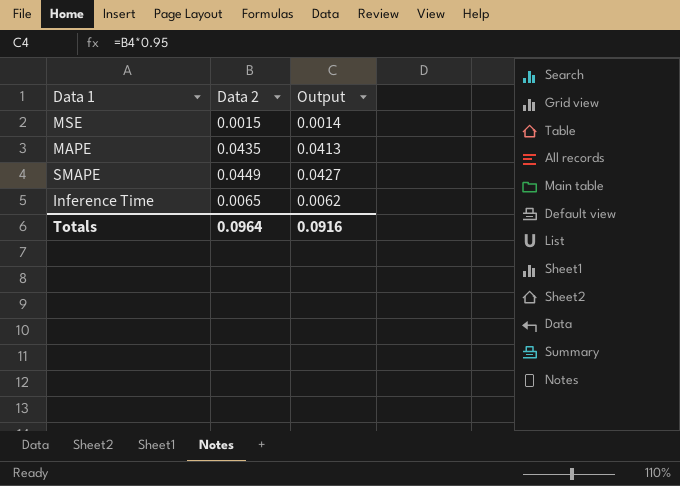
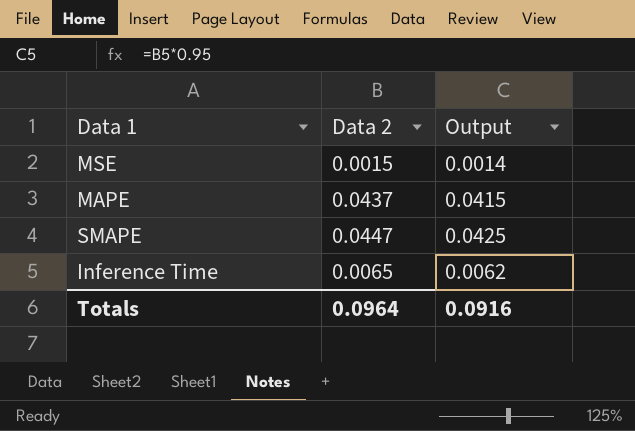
MAPE | Data 2: 0.0435 -> 0.0437
MAPE | Output: 0.0413 -> 0.0415
SMAPE | Data 2: 0.0449 -> 0.0447
SMAPE | Output: 0.0427 -> 0.0425

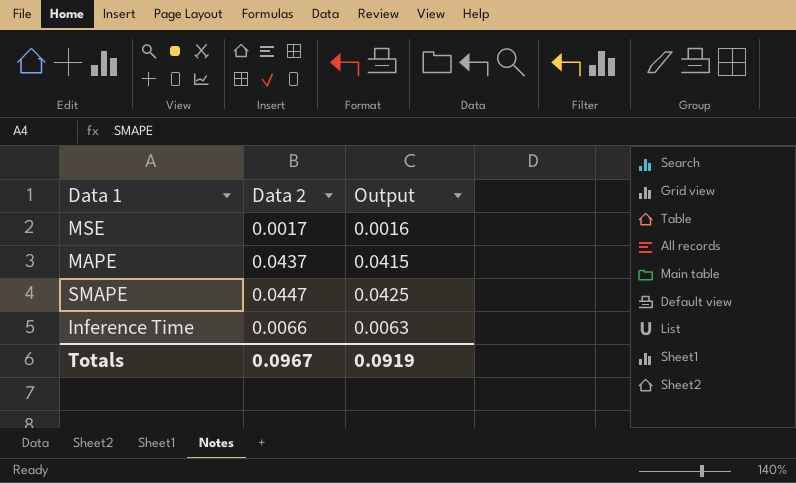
MSE | Data 2: 0.0015 -> 0.0017
MSE | Output: 0.0014 -> 0.0016
Inference Time | Data 2: 0.0065 -> 0.0066
Inference Time | Output: 0.0062 -> 0.0063
Totals | Data 2: 0.0964 -> 0.0967
Totals | Output: 0.0916 -> 0.0919

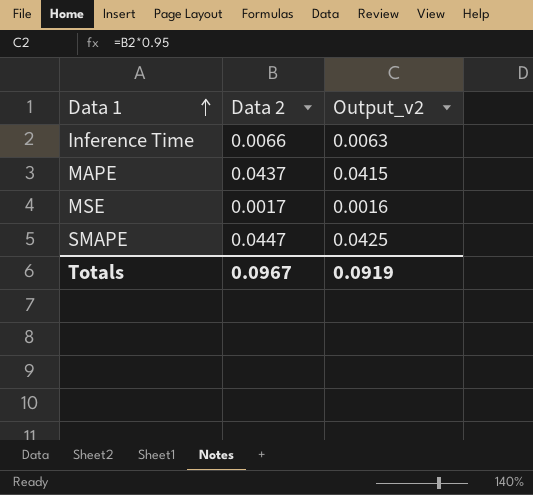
row order: none -> Data 1 ascending
column name: Output -> Output_v2

